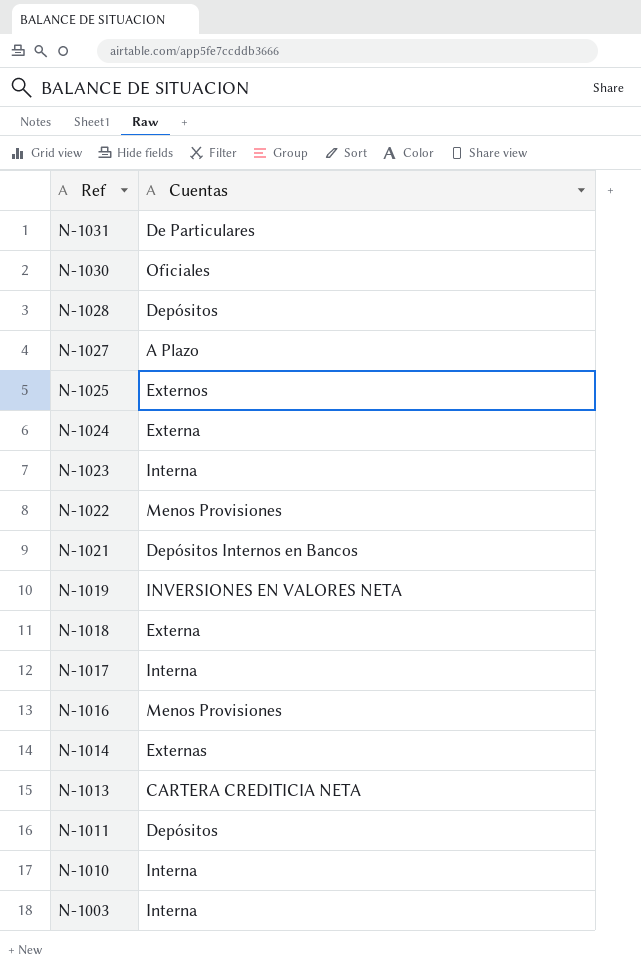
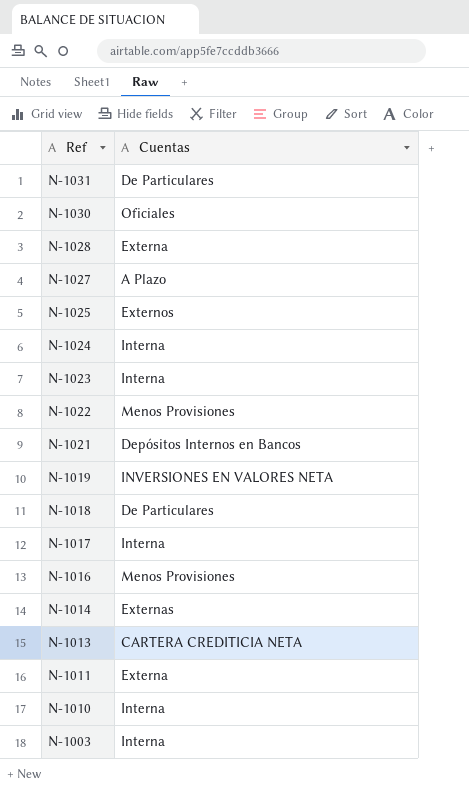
N-1028 | Cuentas: Depósitos -> Externa
N-1024 | Cuentas: Externa -> Interna
N-1018 | Cuentas: Externa -> De Particulares
N-1011 | Cuentas: Depósitos -> Externa

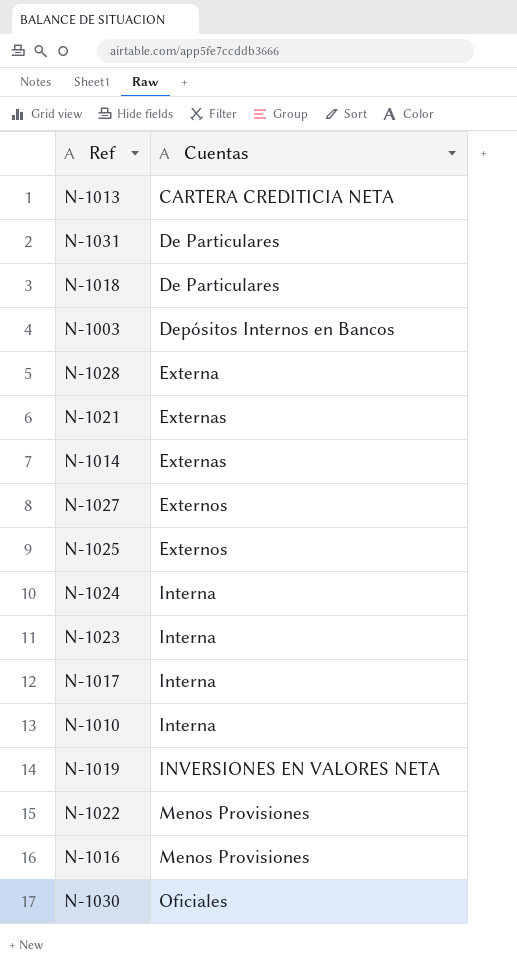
row order: Ref descending -> Cuentas ascending
row N-1011: Externa -> none
N-1003 | Cuentas: Interna -> Depósitos Internos en Bancos
N-1021 | Cuentas: Depósitos Internos en Bancos -> Externas
N-1027 | Cuentas: A Plazo -> Externos

